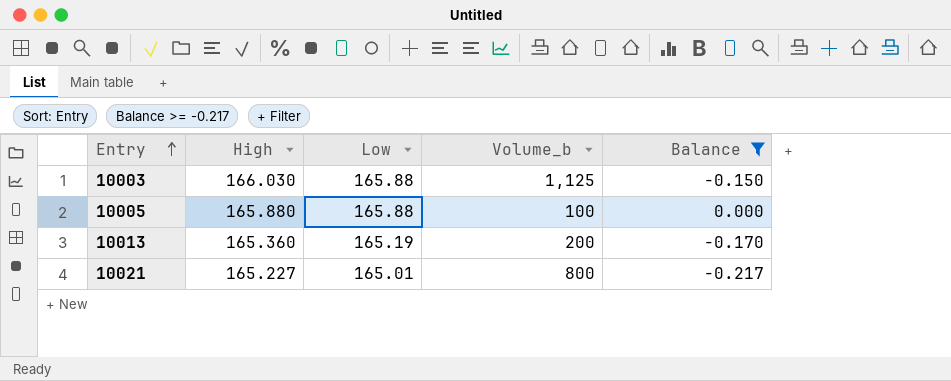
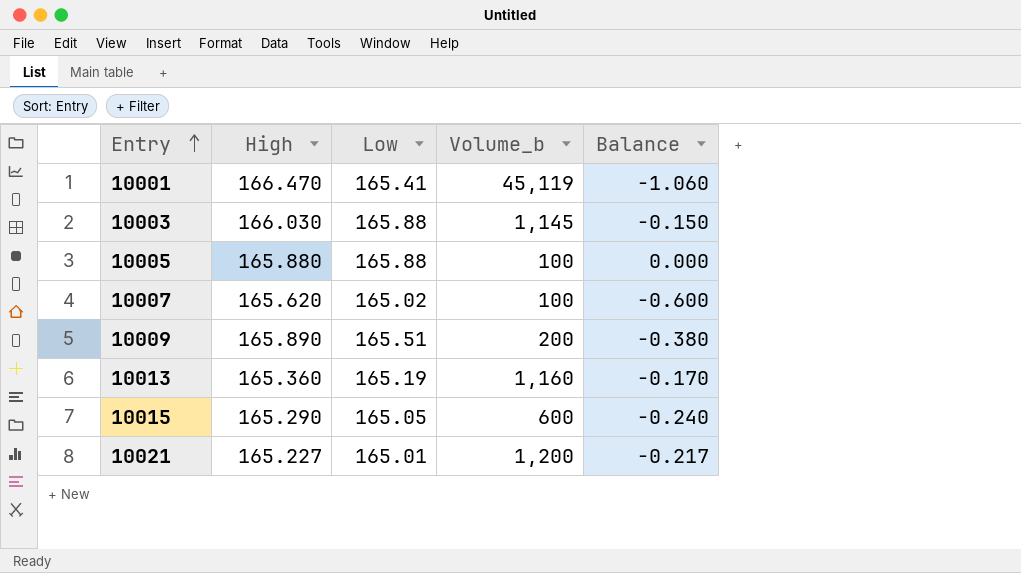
filter: Balance >= -0.217 -> none
10003 | Volume_b: 1,125 -> 1,145
10013 | Volume_b: 200 -> 1,160
10021 | Volume_b: 800 -> 1,200

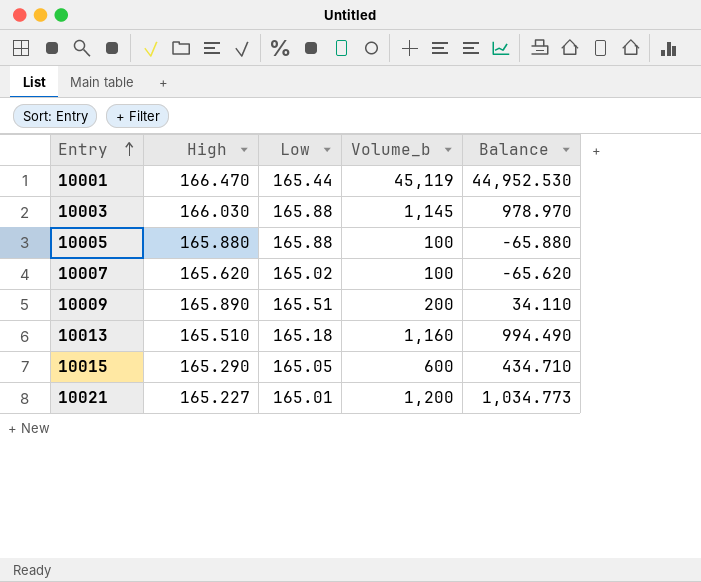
column Balance | formula: [Low] - [High] -> [Volume_b] - [High]
10001 | Low: 165.41 -> 165.44
10013 | High: 165.360 -> 165.510
10013 | Low: 165.19 -> 165.18

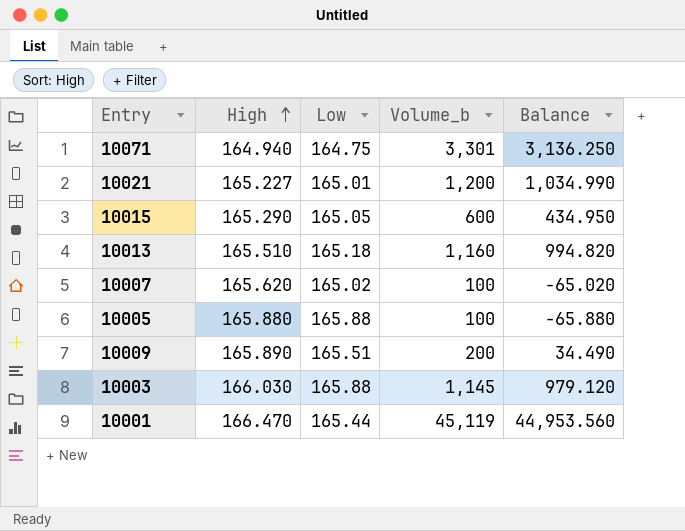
row order: Entry ascending -> High ascending
column Balance | formula: [Volume_b] - [High] -> [Volume_b] - [Low]
row 10071: none -> 164.940 | 164.75 | 3,301 | 3,136.250

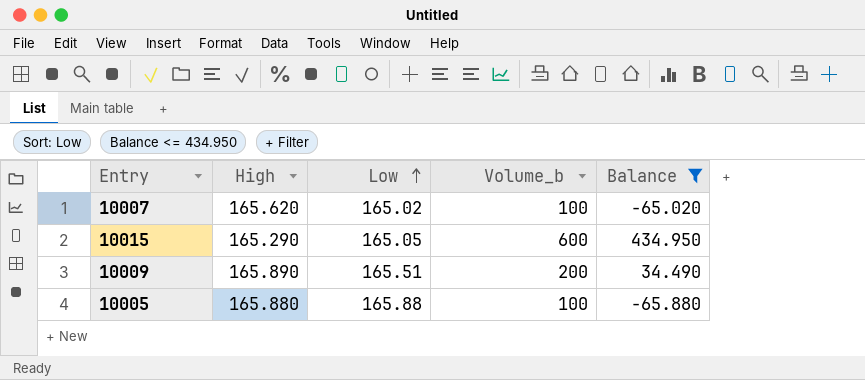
filter: none -> Balance <= 434.950
row order: High ascending -> Low ascending

